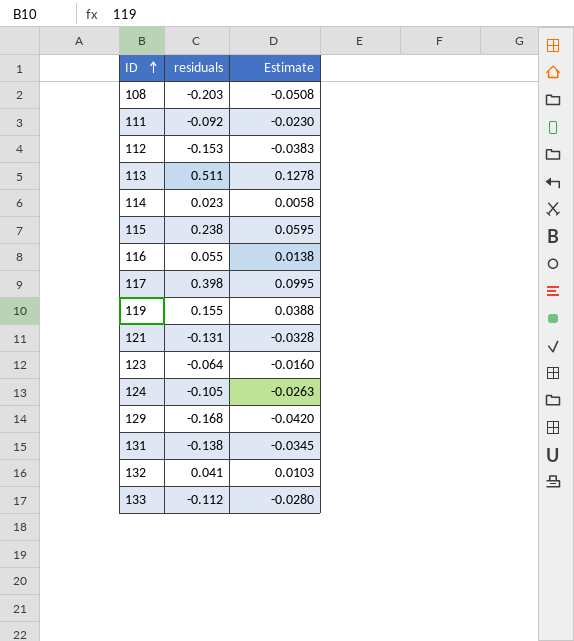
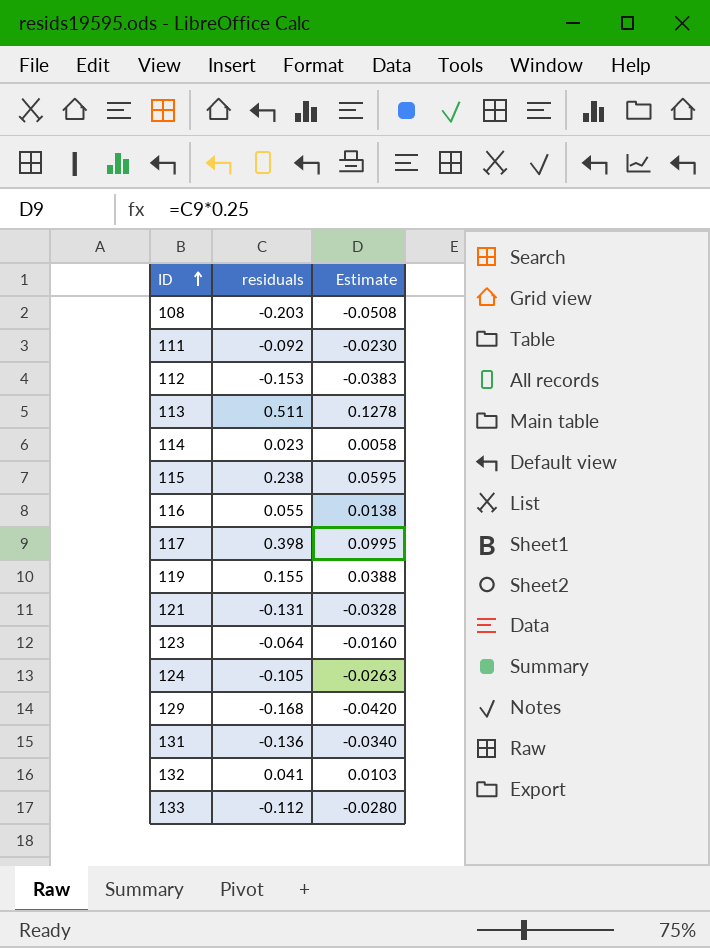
131 | residuals: -0.138 -> -0.136
131 | Estimate: -0.0345 -> -0.0340

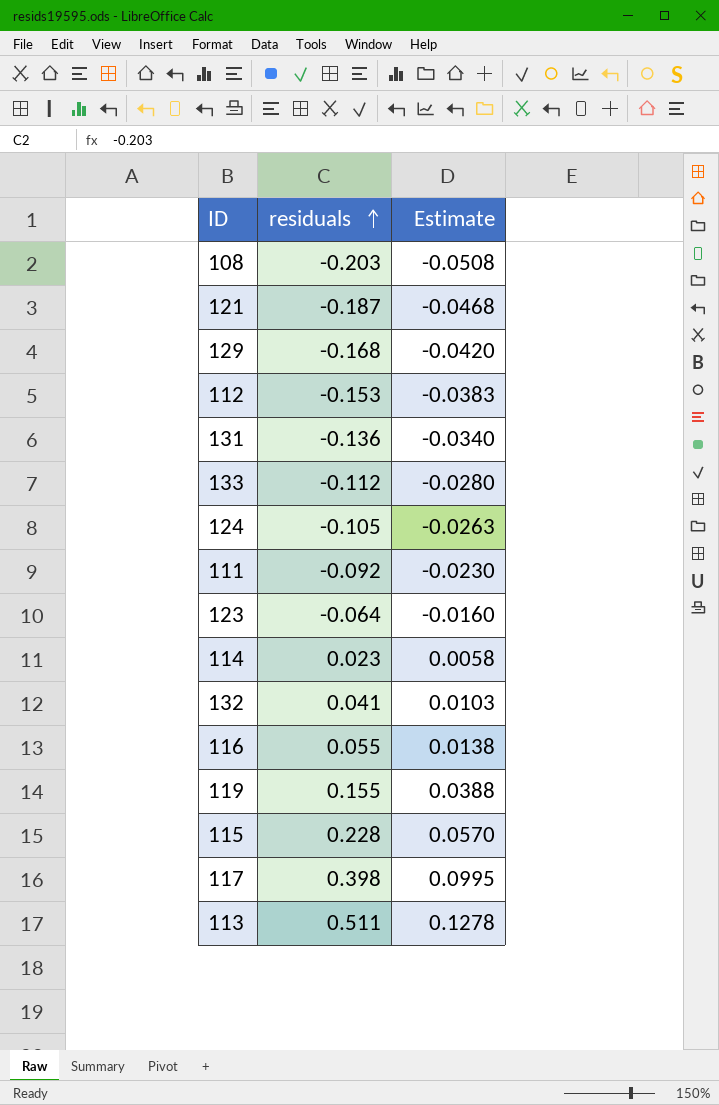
row order: ID ascending -> residuals ascending
121 | residuals: -0.131 -> -0.187
121 | Estimate: -0.0328 -> -0.0468
115 | residuals: 0.238 -> 0.228
115 | Estimate: 0.0595 -> 0.0570

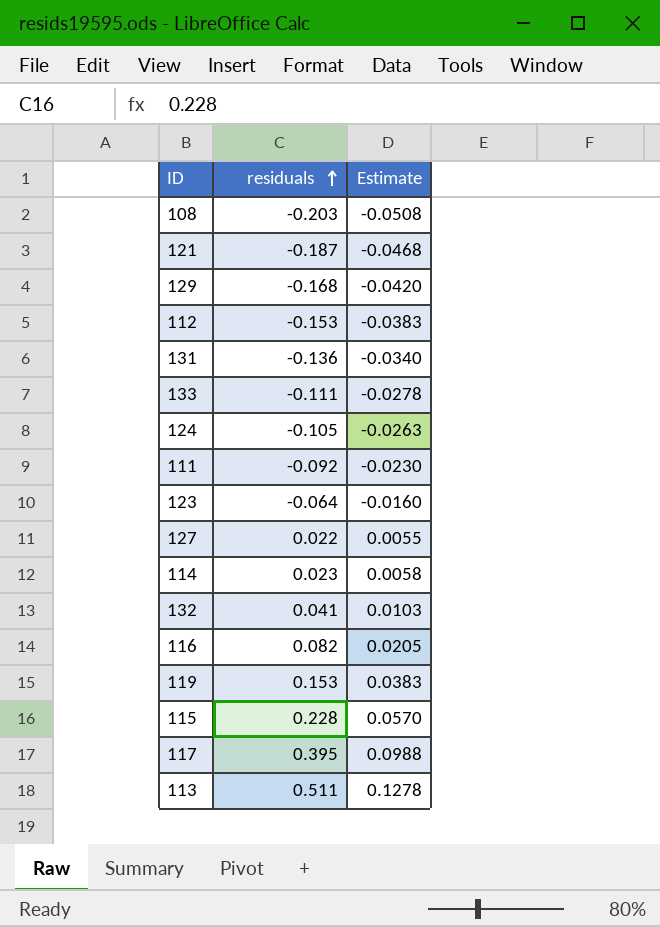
133 | residuals: -0.112 -> -0.111
133 | Estimate: -0.0280 -> -0.0278
row 127: none -> 0.022 | 0.0055
116 | residuals: 0.055 -> 0.082
116 | Estimate: 0.0138 -> 0.0205
119 | residuals: 0.155 -> 0.153
119 | Estimate: 0.0388 -> 0.0383
117 | residuals: 0.398 -> 0.395
117 | Estimate: 0.0995 -> 0.0988

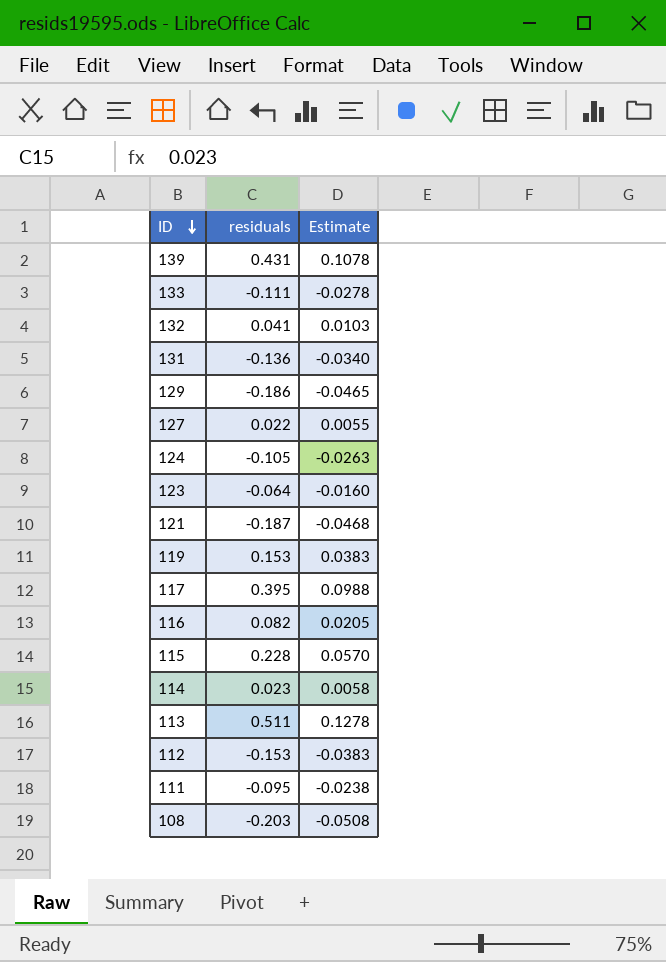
row order: residuals ascending -> ID descending
row 139: none -> 0.431 | 0.1078
129 | residuals: -0.168 -> -0.186
129 | Estimate: -0.0420 -> -0.0465
111 | residuals: -0.092 -> -0.095
111 | Estimate: -0.0230 -> -0.0238

